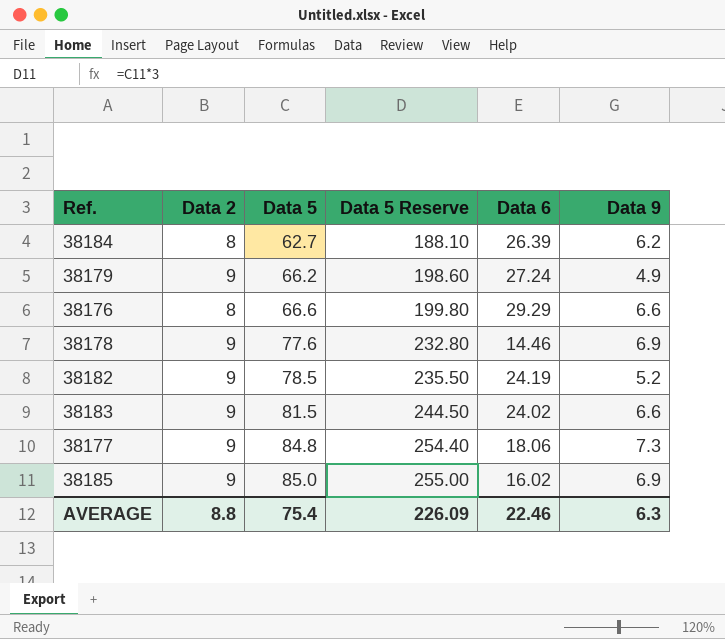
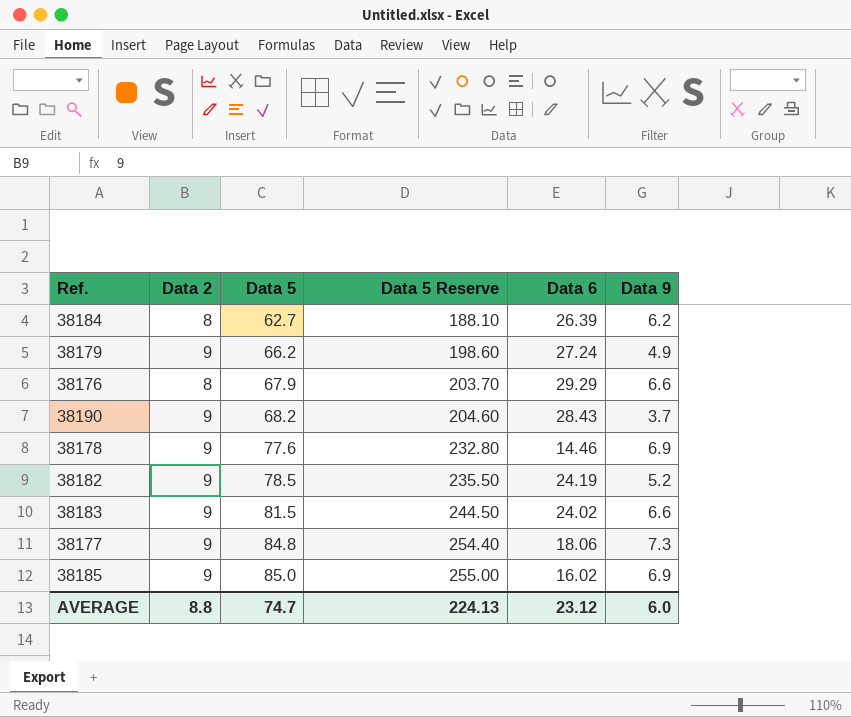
38176 | Data 5: 66.6 -> 67.9
38176 | Data 5 Reserve: 199.80 -> 203.70
row 38190: none -> 9 | 68.2 | 204.60 | 28.43 | 3.7
AVERAGE | Data 5: 75.4 -> 74.7
AVERAGE | Data 5 Reserve: 226.09 -> 224.13
AVERAGE | Data 6: 22.46 -> 23.12
AVERAGE | Data 9: 6.3 -> 6.0

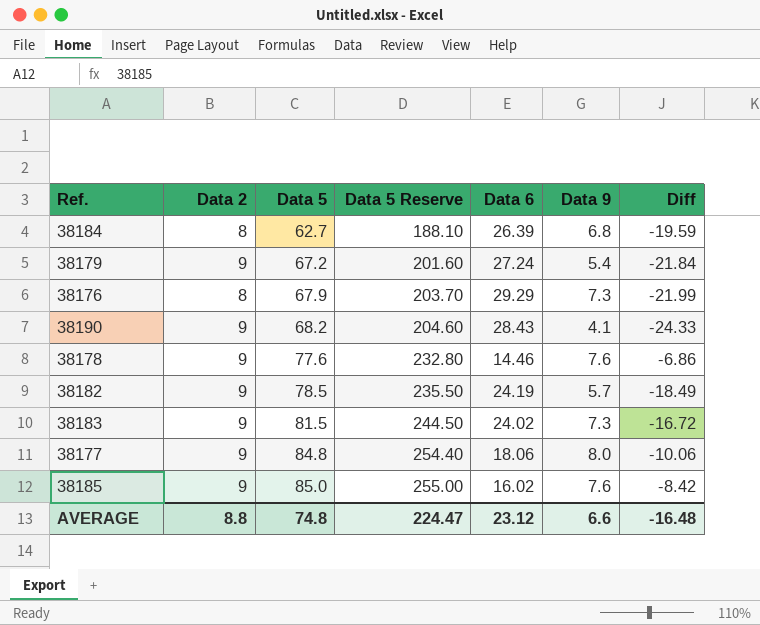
column Diff | formula: none -> [Data 9] - [Data 6]
38184 | Data 9: 6.2 -> 6.8
38179 | Data 5: 66.2 -> 67.2
38179 | Data 5 Reserve: 198.60 -> 201.60
38179 | Data 9: 4.9 -> 5.4
38176 | Data 9: 6.6 -> 7.3
38190 | Data 9: 3.7 -> 4.1
38178 | Data 9: 6.9 -> 7.6
38182 | Data 9: 5.2 -> 5.7
38183 | Data 9: 6.6 -> 7.3
38177 | Data 9: 7.3 -> 8.0
38185 | Data 9: 6.9 -> 7.6
AVERAGE | Data 5: 74.7 -> 74.8
AVERAGE | Data 5 Reserve: 224.13 -> 224.47
AVERAGE | Data 9: 6.0 -> 6.6

